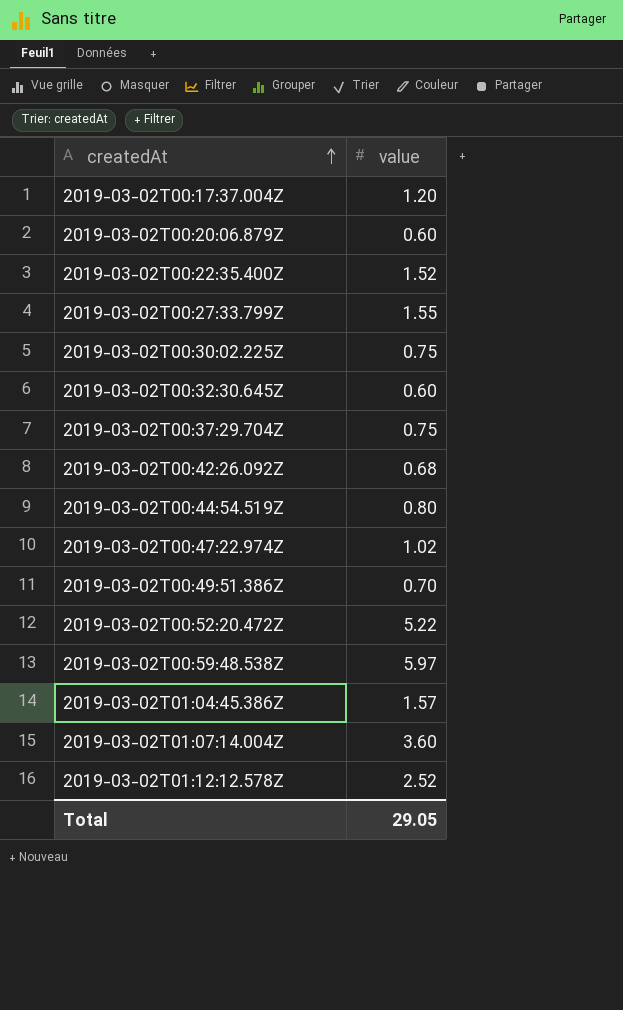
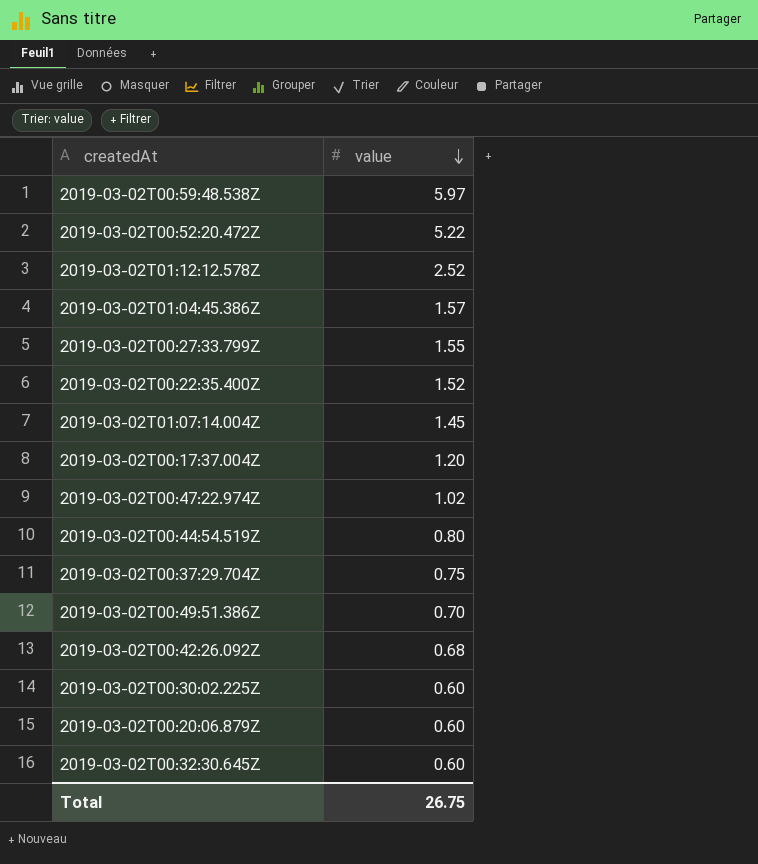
row order: createdAt ascending -> value descending
2019-03-02T01:07:14.004Z | value: 3.60 -> 1.45
2019-03-02T00:30:02.225Z | value: 0.75 -> 0.60
Total | value: 29.05 -> 26.75

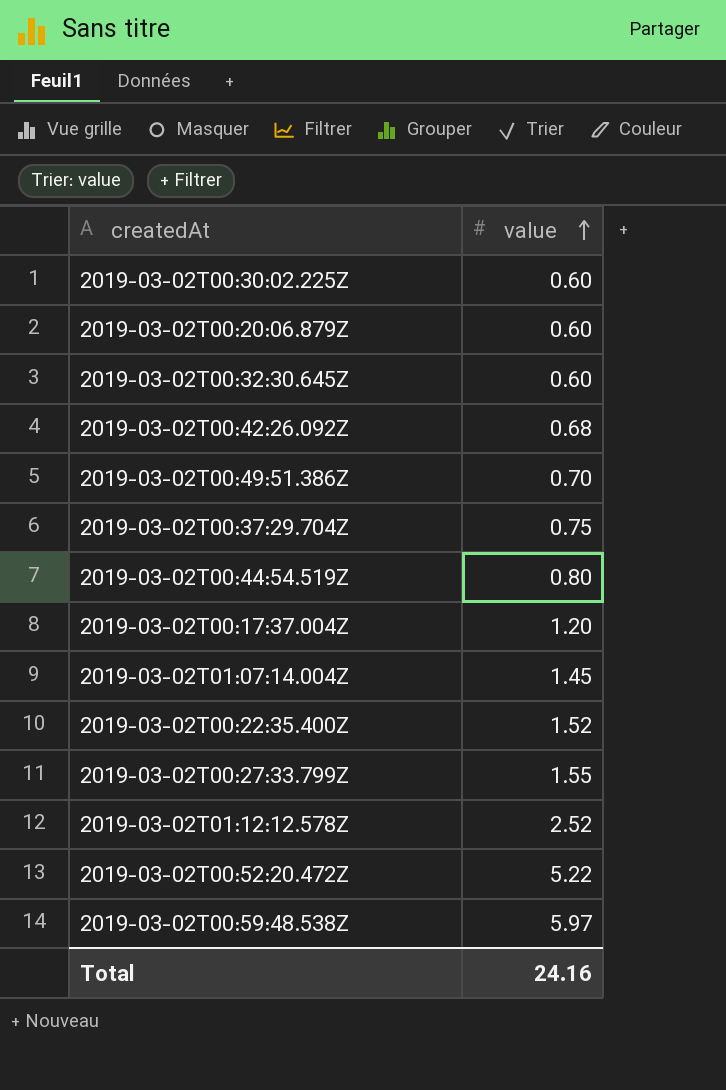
row order: value descending -> value ascending
row 2019-03-02T01:04:45.386Z: 1.57 -> none
row 2019-03-02T00:47:22.974Z: 1.02 -> none
Total | value: 26.75 -> 24.16

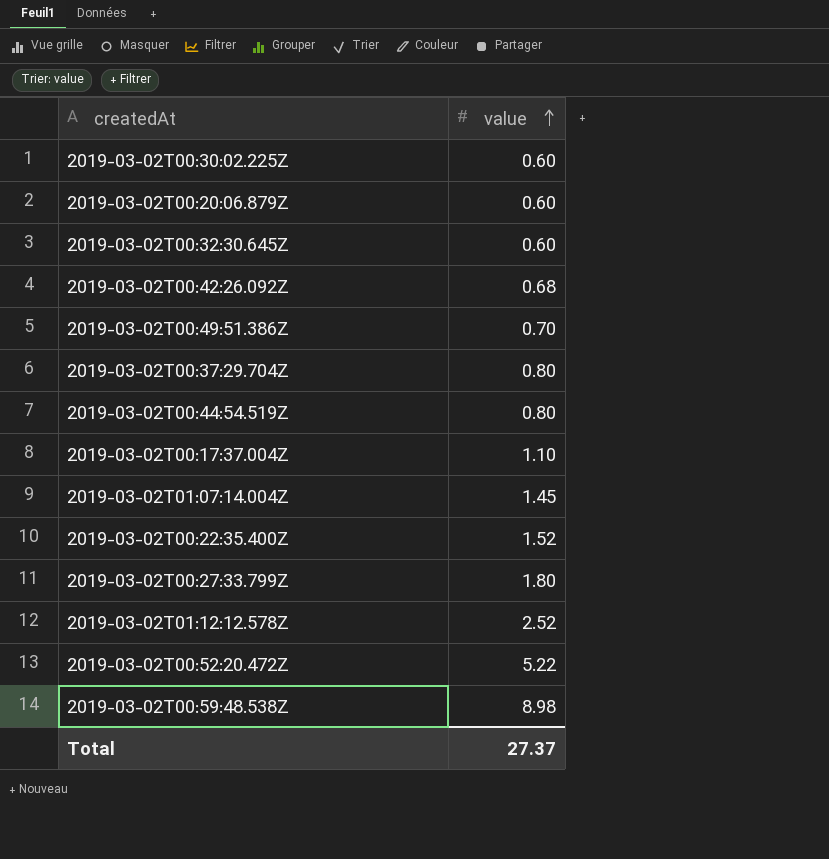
2019-03-02T00:37:29.704Z | value: 0.75 -> 0.80
2019-03-02T00:17:37.004Z | value: 1.20 -> 1.10
2019-03-02T00:27:33.799Z | value: 1.55 -> 1.80
2019-03-02T00:59:48.538Z | value: 5.97 -> 8.98
Total | value: 24.16 -> 27.37

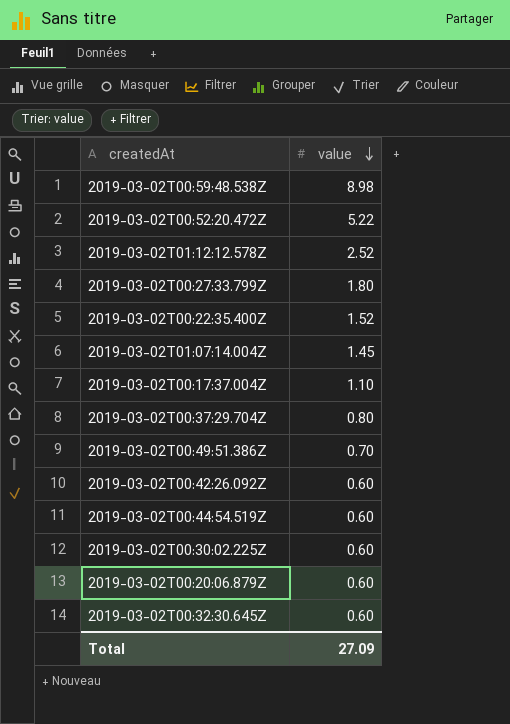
row order: value ascending -> value descending
2019-03-02T00:42:26.092Z | value: 0.68 -> 0.60
2019-03-02T00:44:54.519Z | value: 0.80 -> 0.60
Total | value: 27.37 -> 27.09

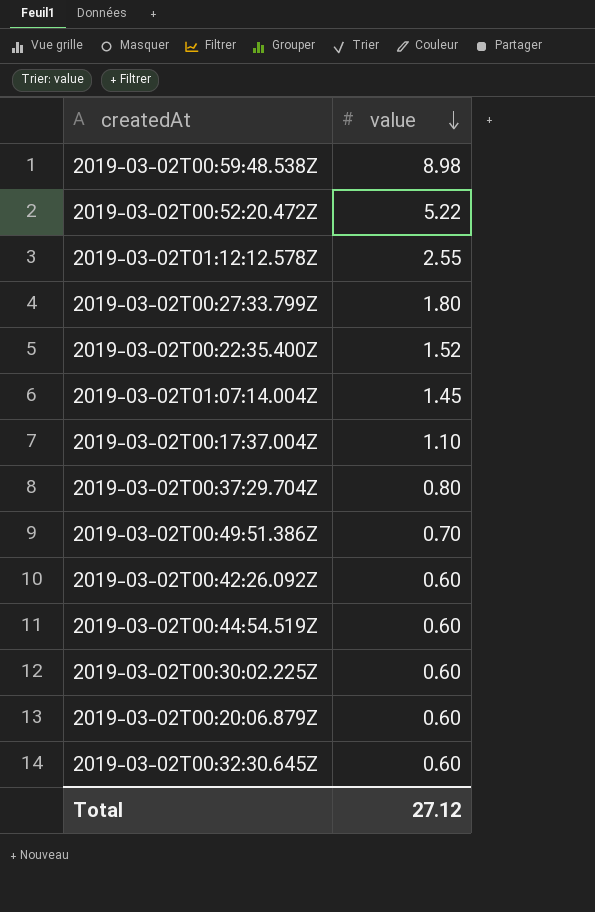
2019-03-02T01:12:12.578Z | value: 2.52 -> 2.55
Total | value: 27.09 -> 27.12

